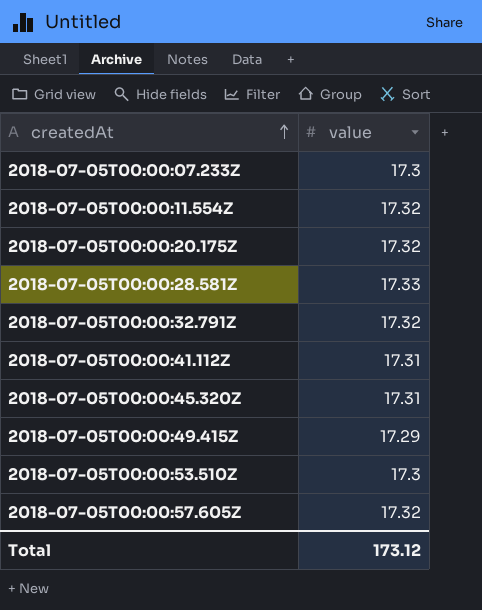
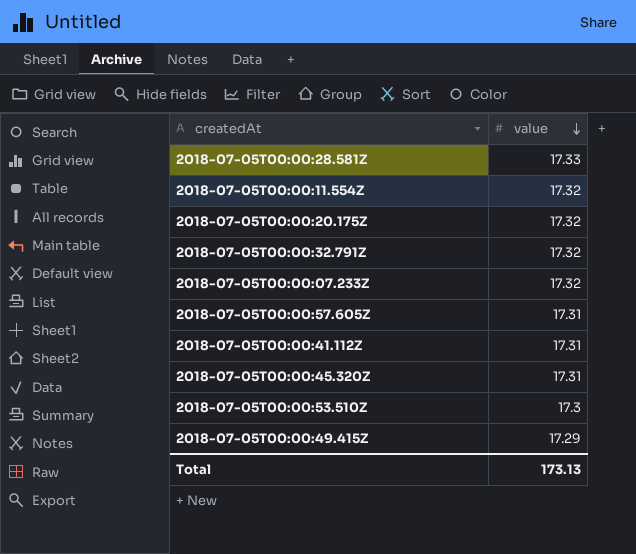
row order: createdAt ascending -> value descending
2018-07-05T00:00:07.233Z | value: 17.3 -> 17.32
2018-07-05T00:00:57.605Z | value: 17.32 -> 17.31
Total | value: 173.12 -> 173.13

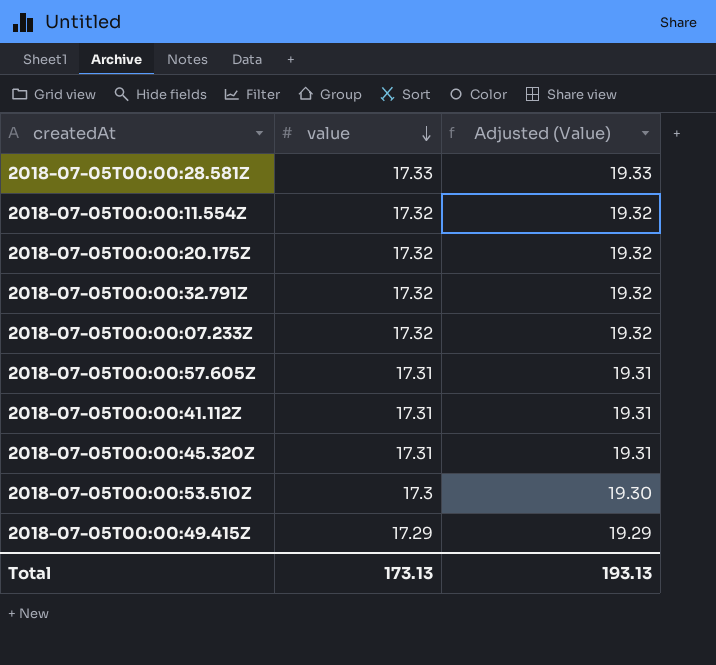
column Adjusted (Value) | formula: none -> [value] + 2

